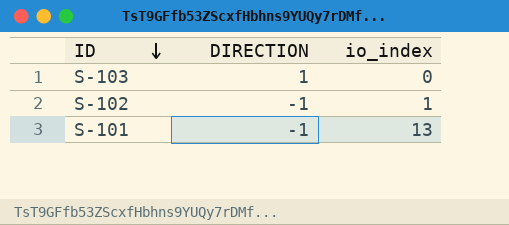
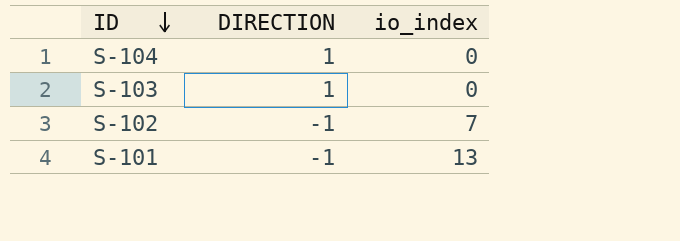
row S-104: none -> 1 | 0
S-102 | io_index: 1 -> 7

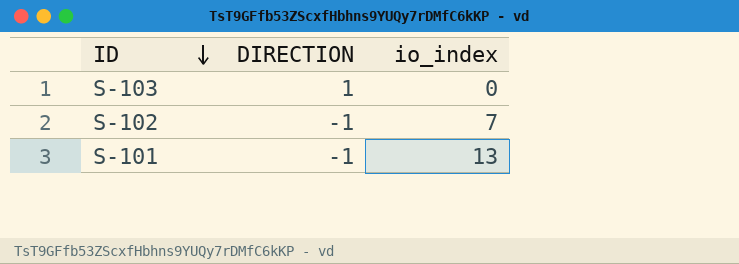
row S-104: 1 | 0 -> none

